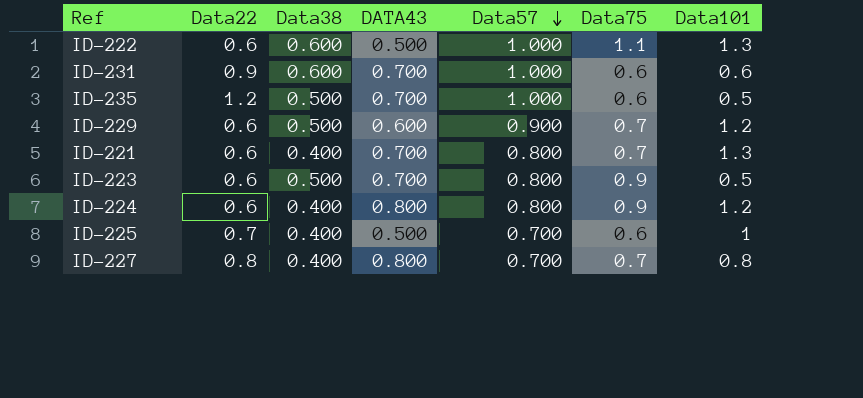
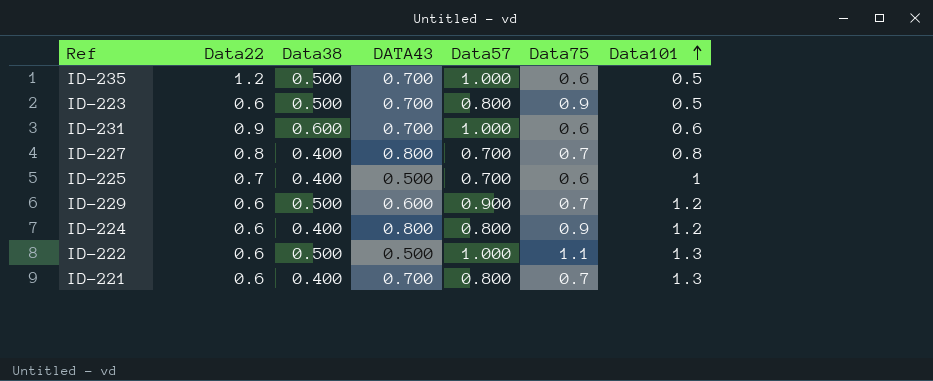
row order: Data57 descending -> Data101 ascending
ID-222 | Data38: 0.600 -> 0.500

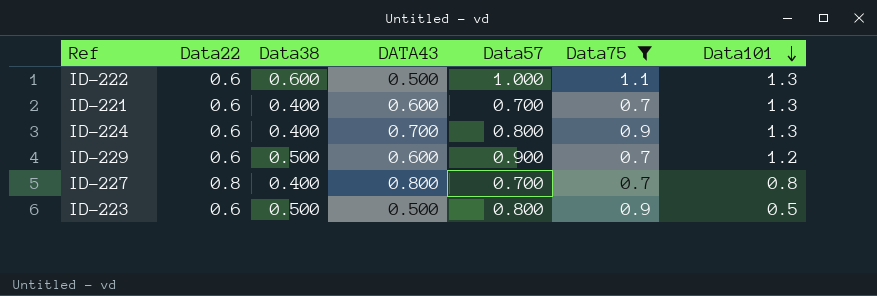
filter: none -> Data75 != 0.6
row order: Data101 ascending -> Data101 descending
ID-222 | Data38: 0.500 -> 0.600
ID-221 | DATA43: 0.700 -> 0.600
ID-221 | Data57: 0.800 -> 0.700
ID-224 | DATA43: 0.800 -> 0.700
ID-224 | Data101: 1.2 -> 1.3
ID-223 | DATA43: 0.700 -> 0.500

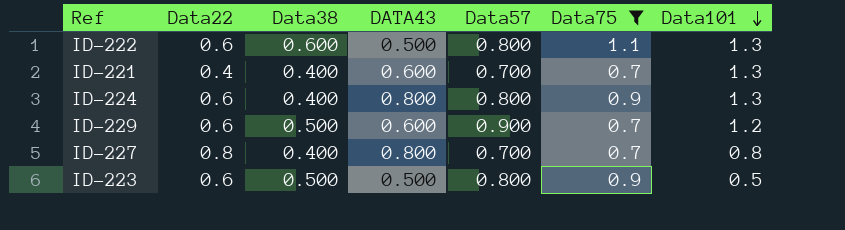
ID-222 | Data57: 1.000 -> 0.800
ID-221 | Data22: 0.6 -> 0.4
ID-224 | DATA43: 0.700 -> 0.800

